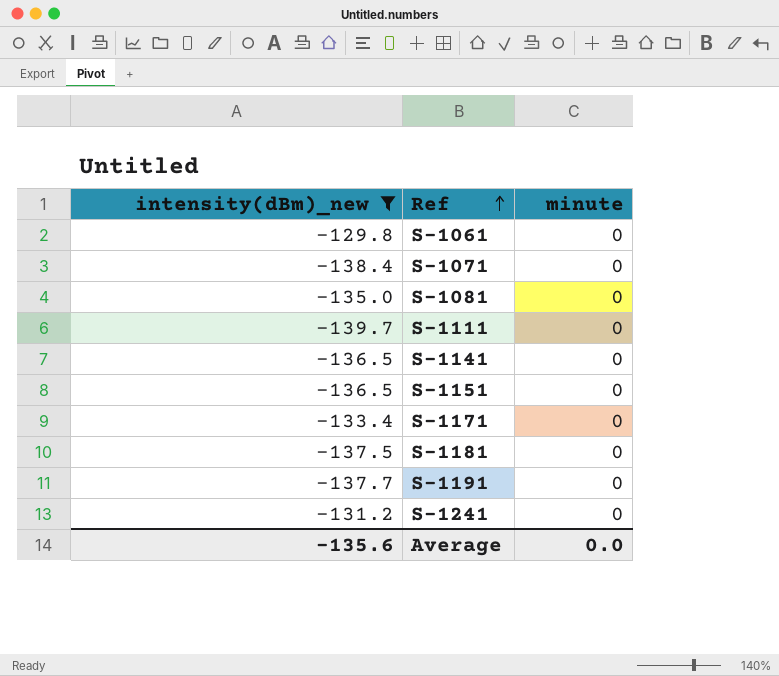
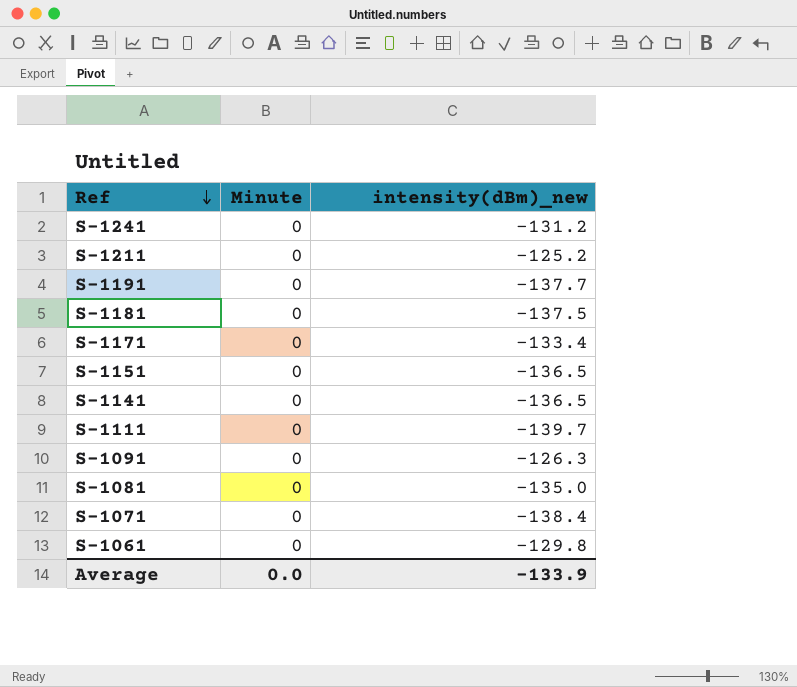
filter: intensity(dBm)_new <= -129.8 -> none
row order: Ref ascending -> Ref descending
column name: minute -> Minute
column intensity(dBm)_new | position: 1 -> 3
Average | intensity(dBm)_new: -135.6 -> -133.9

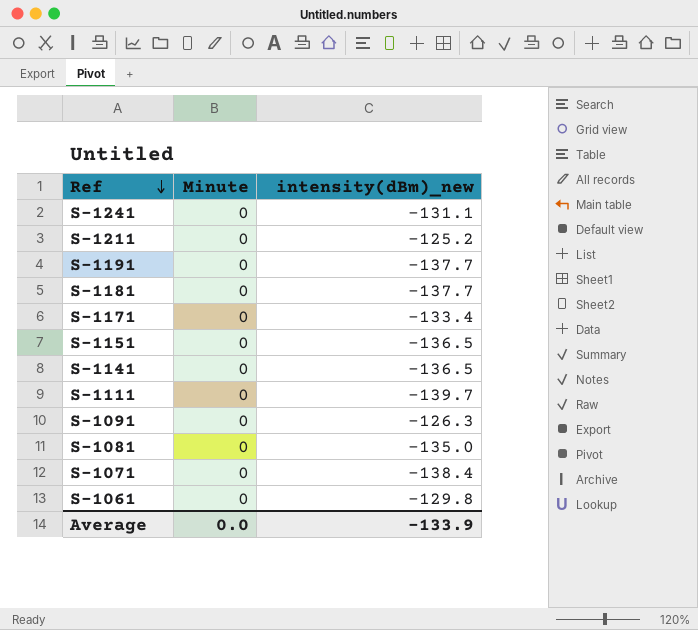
S-1241 | intensity(dBm)_new: -131.2 -> -131.1
S-1181 | intensity(dBm)_new: -137.5 -> -137.7

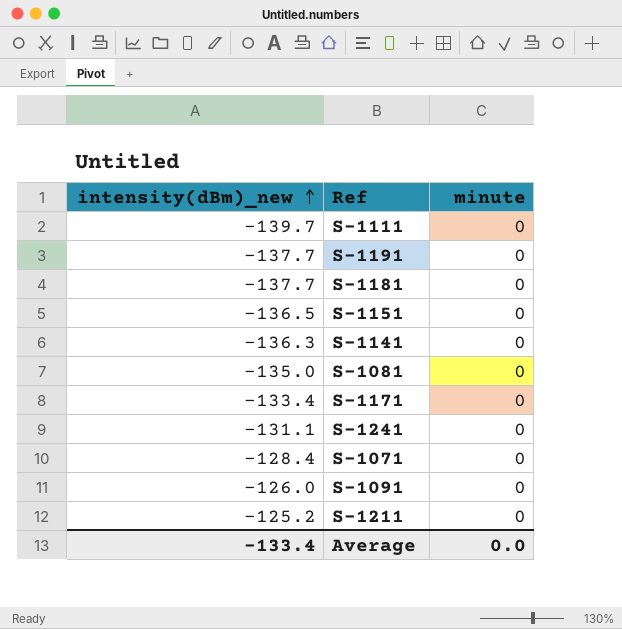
row order: Ref descending -> intensity(dBm)_new ascending
column intensity(dBm)_new | position: 3 -> 1
column name: Minute -> minute
row S-1061: 0 | -129.8 -> none
S-1141 | intensity(dBm)_new: -136.5 -> -136.3
S-1071 | intensity(dBm)_new: -138.4 -> -128.4
S-1091 | intensity(dBm)_new: -126.3 -> -126.0
Average | intensity(dBm)_new: -133.9 -> -133.4

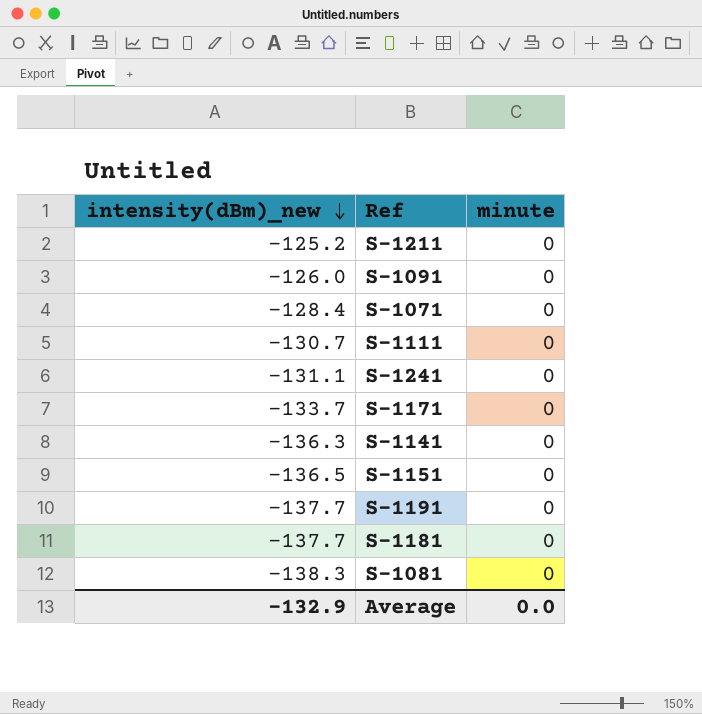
row order: intensity(dBm)_new ascending -> intensity(dBm)_new descending
S-1111 | intensity(dBm)_new: -139.7 -> -130.7
S-1171 | intensity(dBm)_new: -133.4 -> -133.7
S-1081 | intensity(dBm)_new: -135.0 -> -138.3
Average | intensity(dBm)_new: -133.4 -> -132.9

